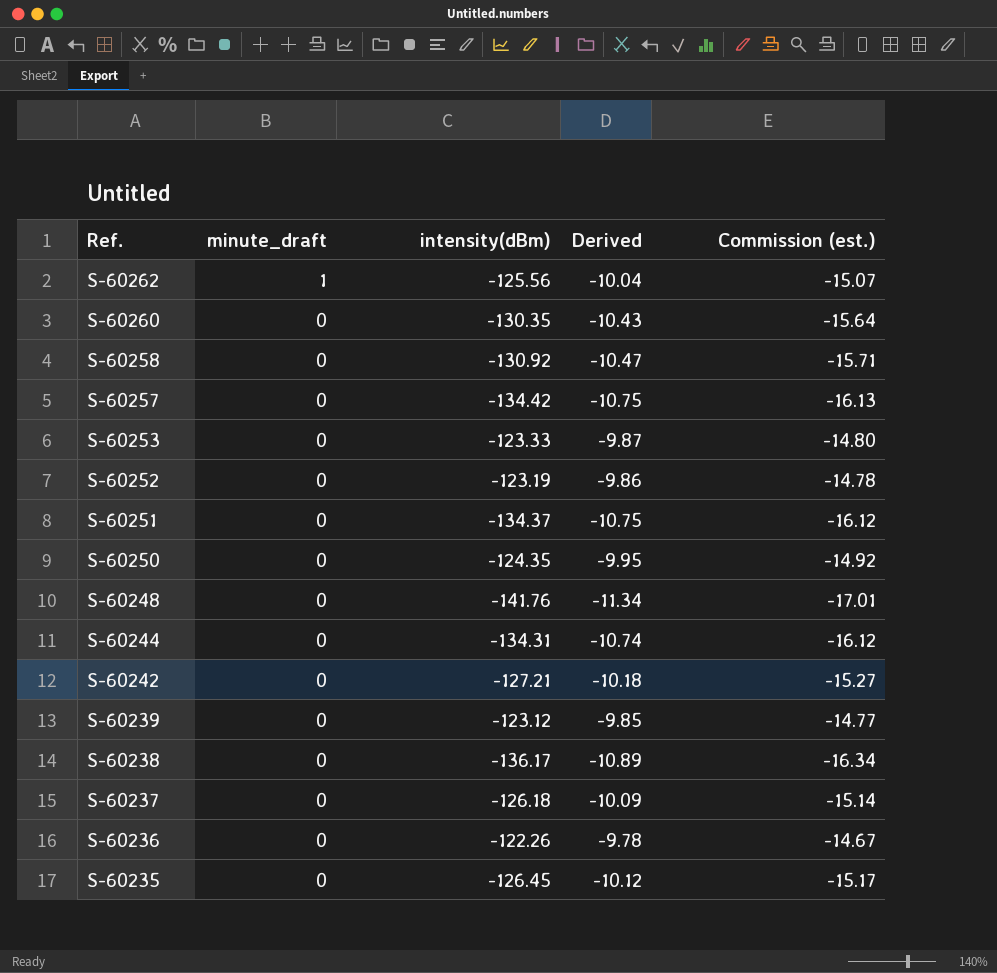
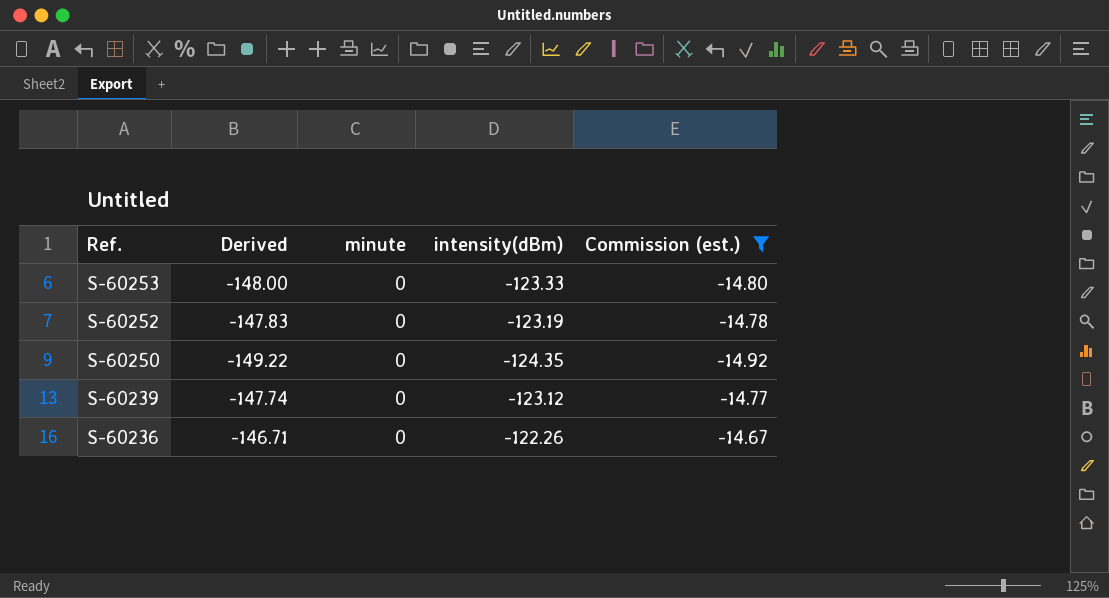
filter: none -> Commission (est.) >= -14.92
column Derived | formula: [intensity(dBm)] * 0.08 -> [intensity(dBm)] * 1.2
column Derived | position: 4 -> 2
column name: minute_draft -> minute

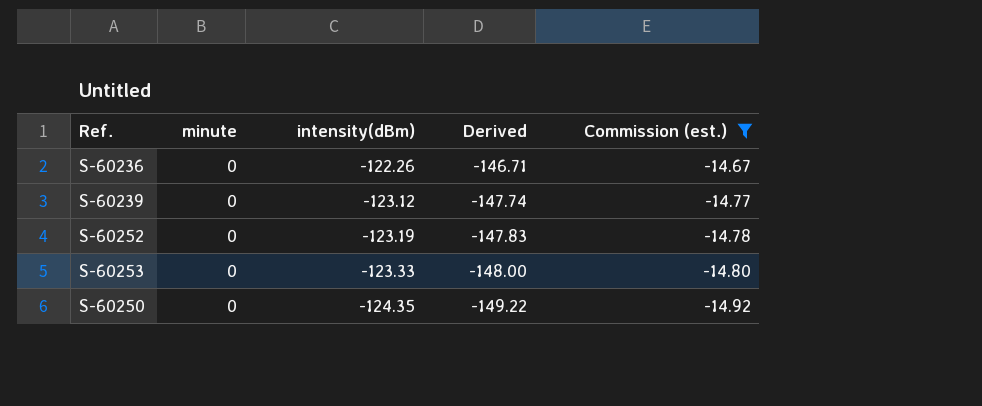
row order: Ref. descending -> intensity(dBm) descending
column Derived | position: 2 -> 4

